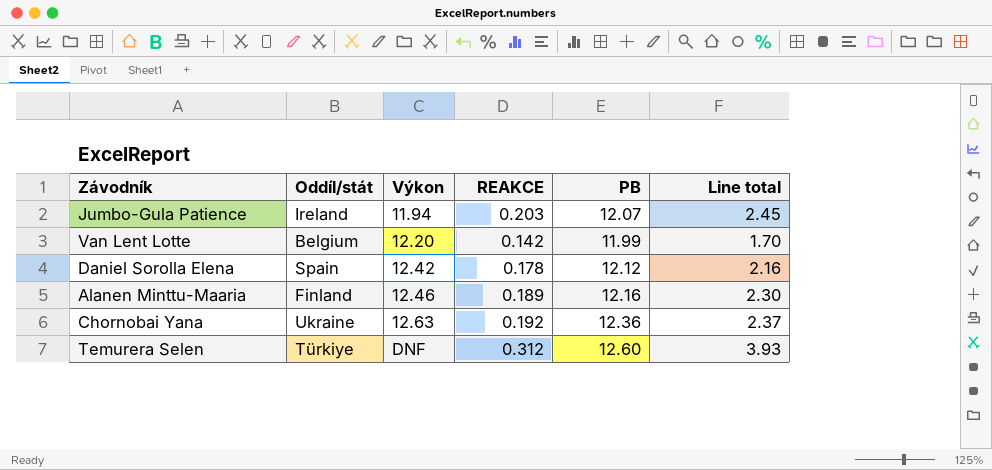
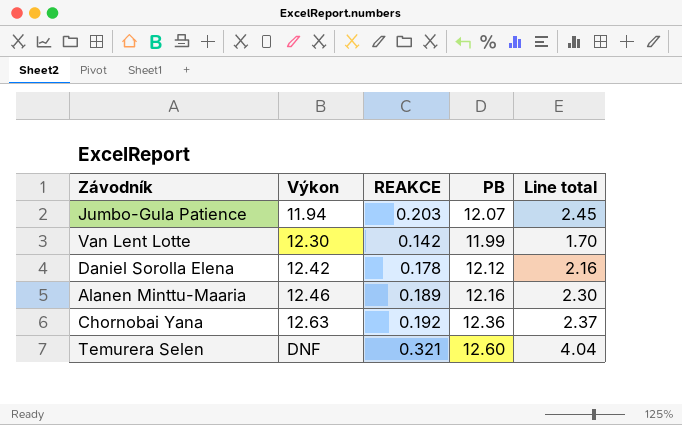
column Oddíl/stát | position: 2 -> none
Van Lent Lotte | Výkon: 12.20 -> 12.30
Temurera Selen | REAKCE: 0.312 -> 0.321
Temurera Selen | Line total: 3.93 -> 4.04

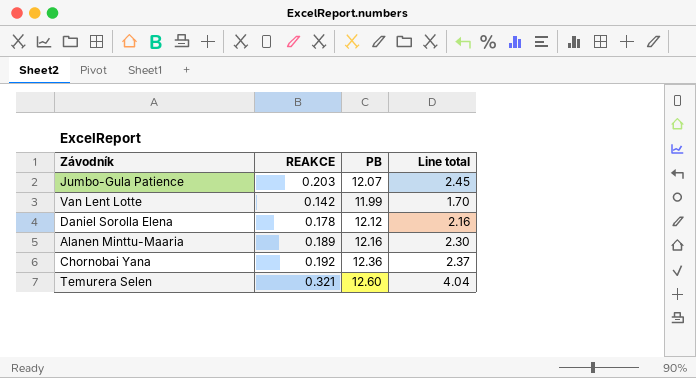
column Výkon | position: 2 -> none

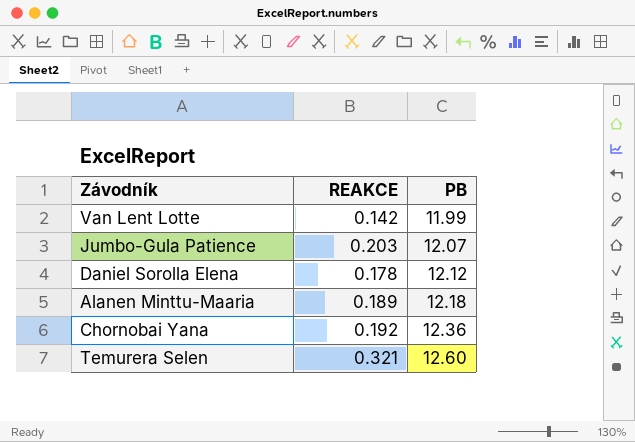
row order: none -> PB ascending
column Line total | formula: [REAKCE] * [PB] -> none
Alanen Minttu-Maaria | PB: 12.16 -> 12.18

